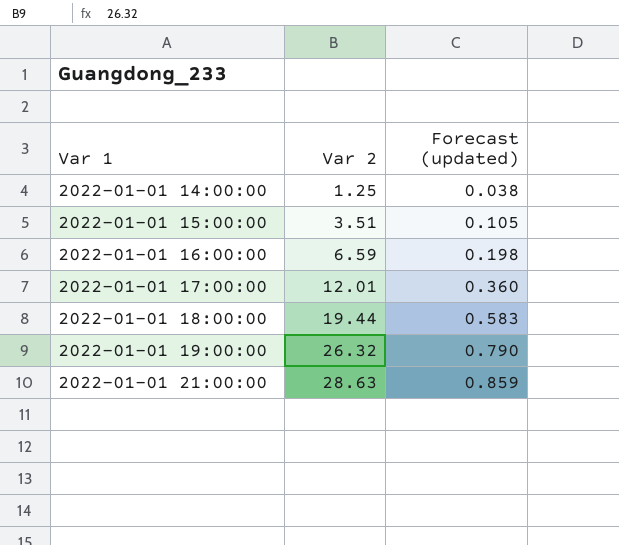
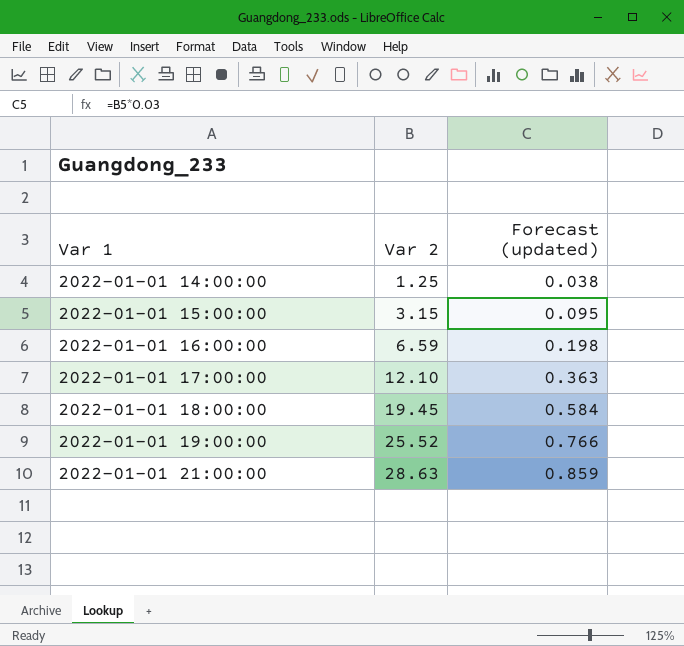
2022-01-01 15:00:00 | Var 2: 3.51 -> 3.15
2022-01-01 15:00:00 | Forecast (updated): 0.105 -> 0.095
2022-01-01 17:00:00 | Var 2: 12.01 -> 12.10
2022-01-01 17:00:00 | Forecast (updated): 0.360 -> 0.363
2022-01-01 18:00:00 | Var 2: 19.44 -> 19.45
2022-01-01 18:00:00 | Forecast (updated): 0.583 -> 0.584
2022-01-01 19:00:00 | Var 2: 26.32 -> 25.52
2022-01-01 19:00:00 | Forecast (updated): 0.790 -> 0.766

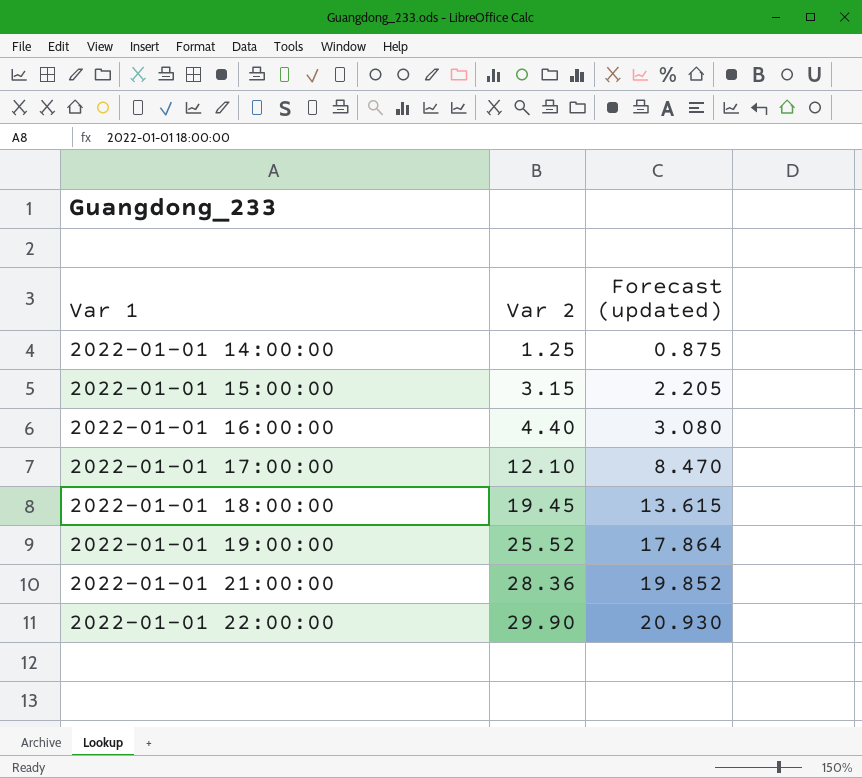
column Forecast (updated) | formula: [Var 2] * 0.03 -> [Var 2] * 0.7
2022-01-01 16:00:00 | Var 2: 6.59 -> 4.40
2022-01-01 21:00:00 | Var 2: 28.63 -> 28.36
row 2022-01-01 22:00:00: none -> 29.90 | 20.930

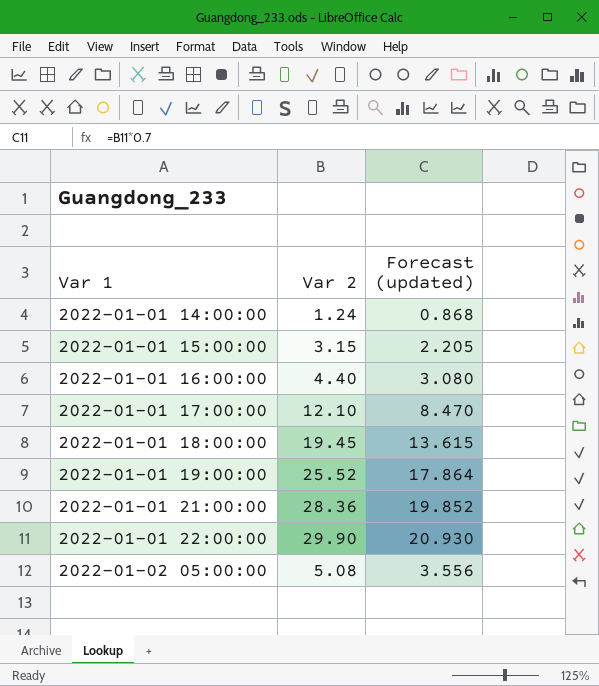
2022-01-01 14:00:00 | Var 2: 1.25 -> 1.24
2022-01-01 14:00:00 | Forecast (updated): 0.875 -> 0.868
row 2022-01-02 05:00:00: none -> 5.08 | 3.556

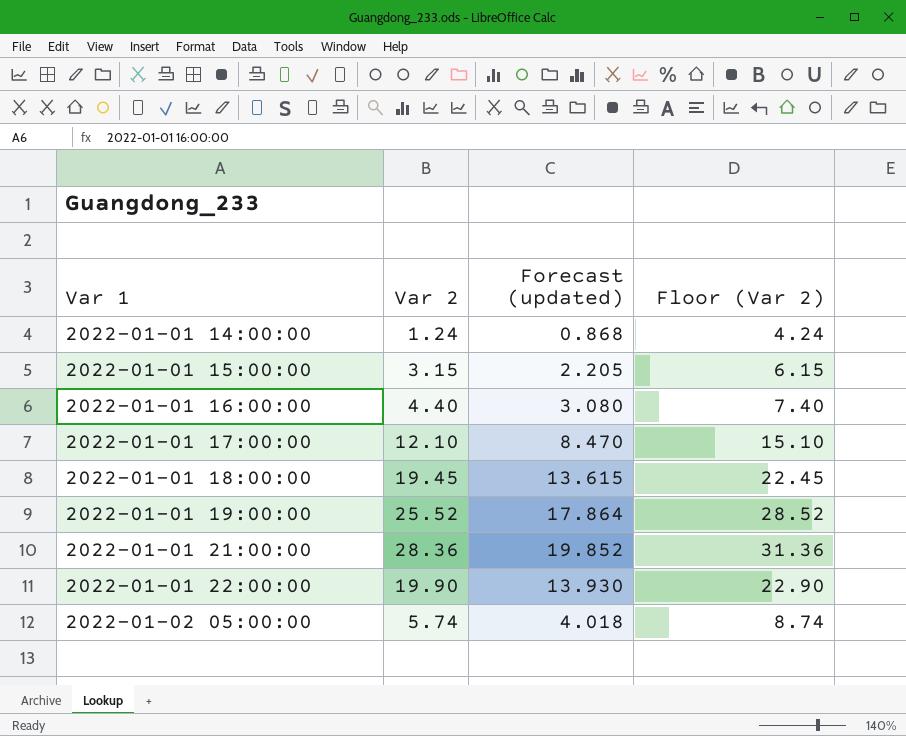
column Floor (Var 2) | formula: none -> [Var 2] + 3
2022-01-01 22:00:00 | Var 2: 29.90 -> 19.90
2022-01-01 22:00:00 | Forecast (updated): 20.930 -> 13.930
2022-01-02 05:00:00 | Var 2: 5.08 -> 5.74
2022-01-02 05:00:00 | Forecast (updated): 3.556 -> 4.018

